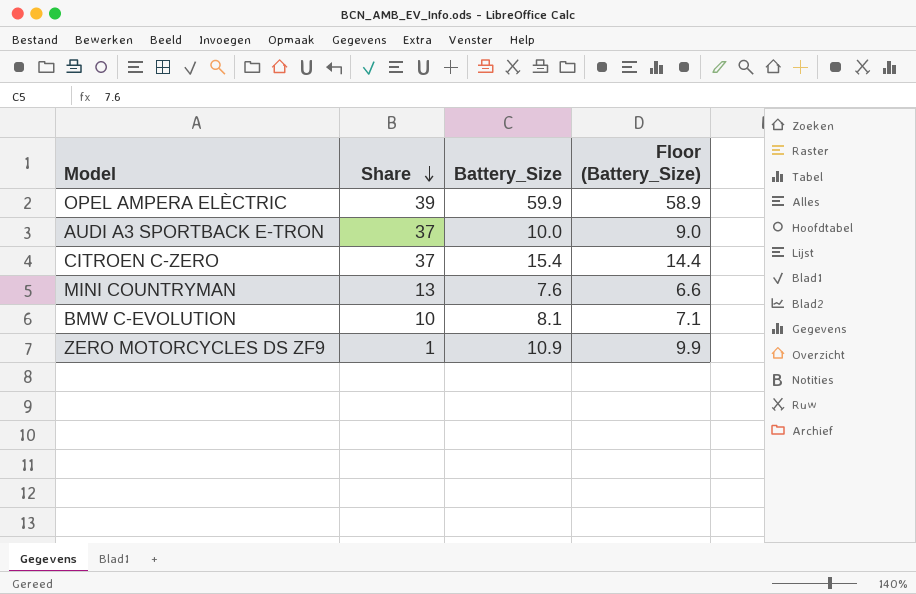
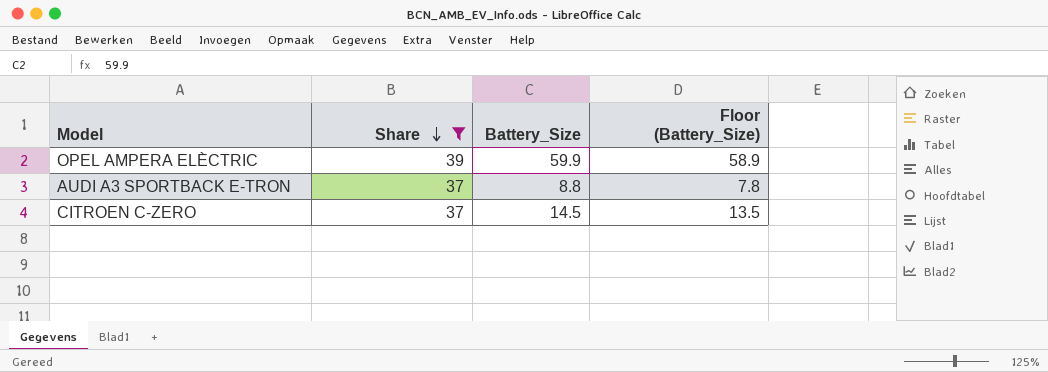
filter: none -> Share >= 37
AUDI A3 SPORTBACK E-TRON | Battery_Size: 10.0 -> 8.8
AUDI A3 SPORTBACK E-TRON | Floor (Battery_Size): 9.0 -> 7.8
CITROEN C-ZERO | Battery_Size: 15.4 -> 14.5
CITROEN C-ZERO | Floor (Battery_Size): 14.4 -> 13.5

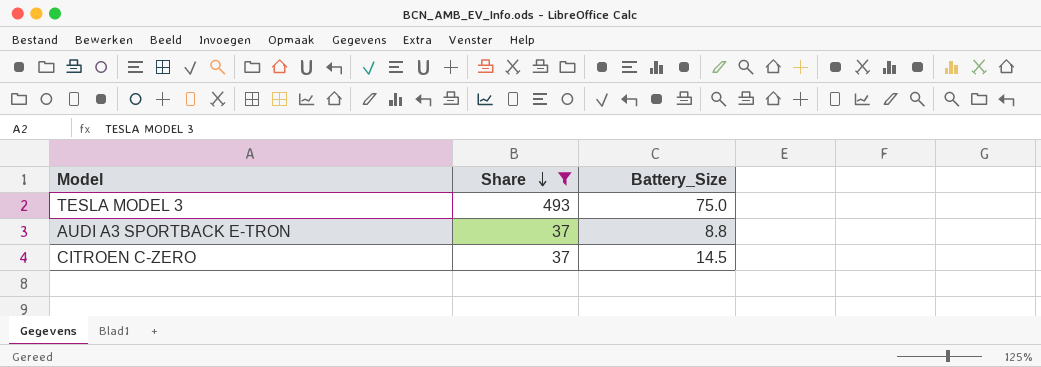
column Floor (Battery_Size) | formula: [Battery_Size] - 1 -> none
row OPEL AMPERA ELÈCTRIC: 39 | 59.9 | 58.9 -> none
row TESLA MODEL 3: none -> 493 | 75.0

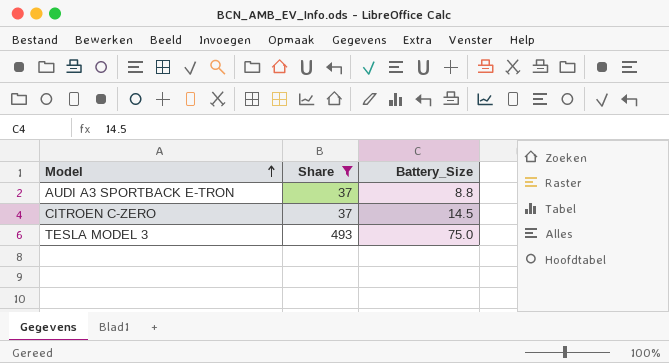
row order: Share descending -> Model ascending

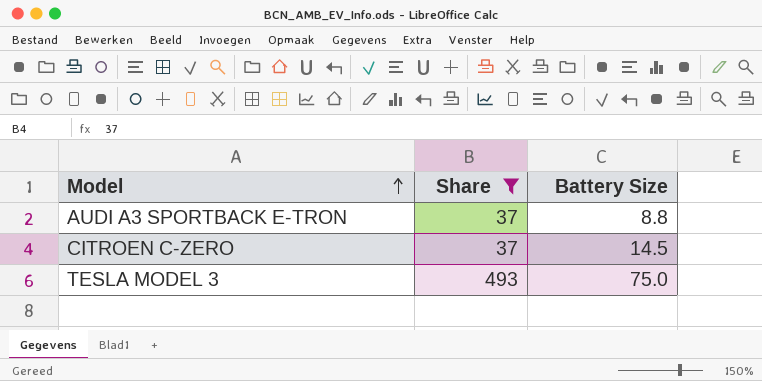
column name: Battery_Size -> Battery Size

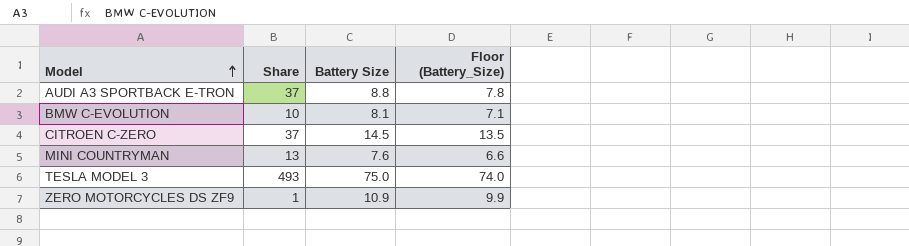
filter: Share >= 37 -> none
column Floor (Battery_Size) | formula: none -> [Battery Size] - 1

